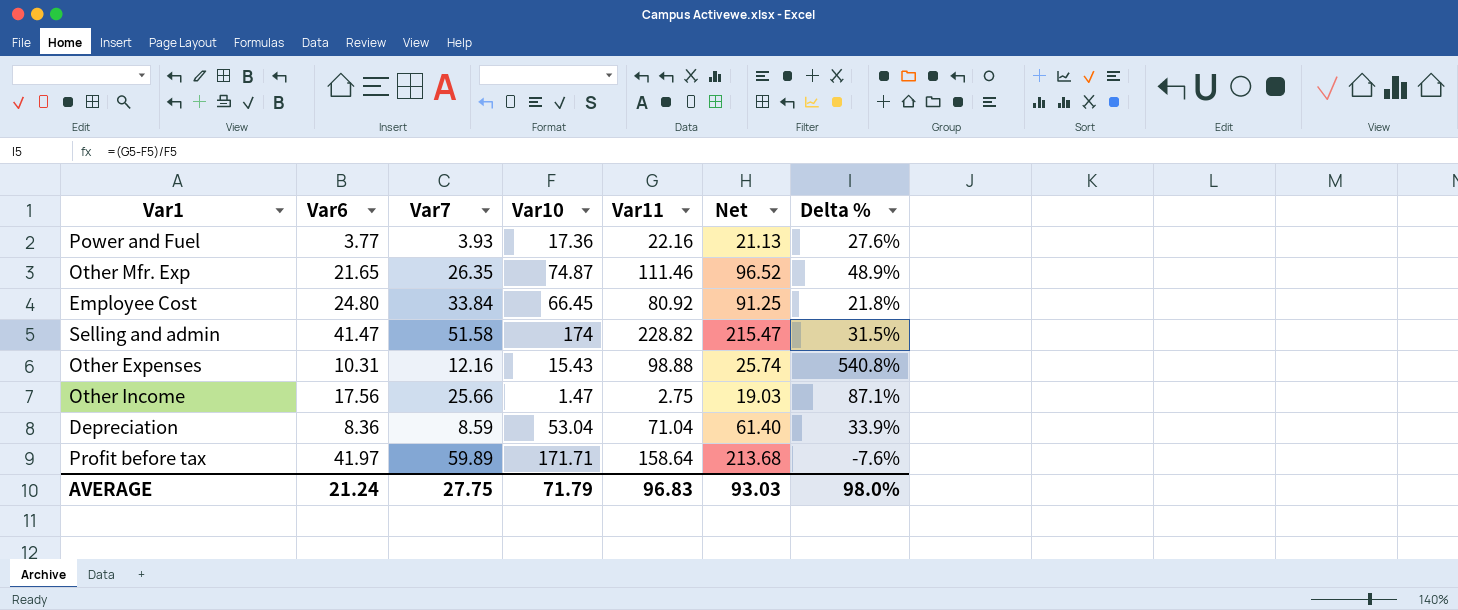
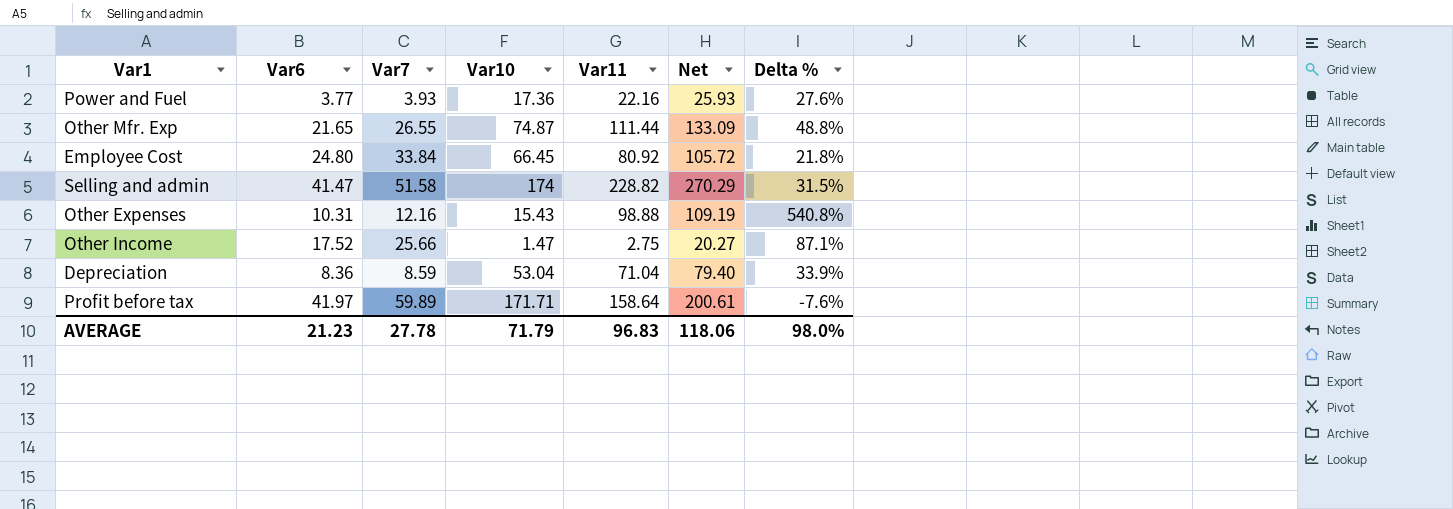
column Net | formula: [Var6] + [Var10] -> [Var6] + [Var11]
Other Mfr. Exp | Var7: 26.35 -> 26.55
Other Mfr. Exp | Var11: 111.46 -> 111.44
Other Mfr. Exp | Delta %: 48.9% -> 48.8%
Other Income | Var6: 17.56 -> 17.52
AVERAGE | Var6: 21.24 -> 21.23
AVERAGE | Var7: 27.75 -> 27.78
AVERAGE | Net: 93.03 -> 118.06

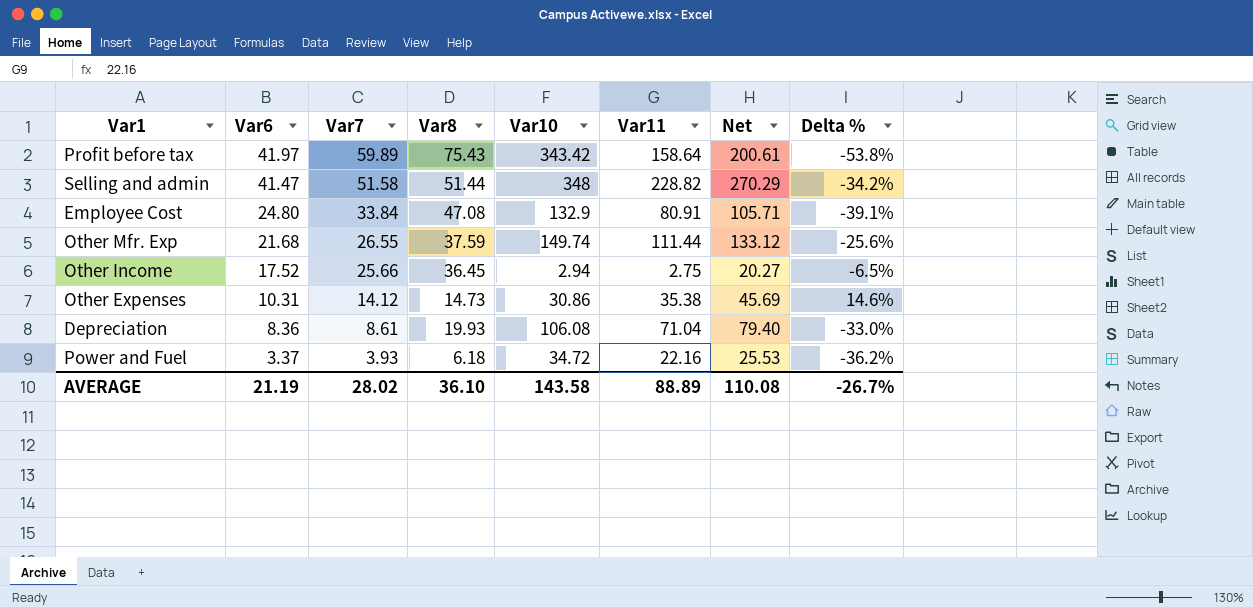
row order: none -> Var6 descending
column Var8 | position: none -> 4
Profit before tax | Var10: 171.71 -> 343.42
Profit before tax | Delta %: -7.6% -> -53.8%
Selling and admin | Var10: 174 -> 348
Selling and admin | Delta %: 31.5% -> -34.2%
Employee Cost | Var10: 66.45 -> 132.9
Employee Cost | Var11: 80.92 -> 80.91
Employee Cost | Net: 105.72 -> 105.71
Employee Cost | Delta %: 21.8% -> -39.1%
Other Mfr. Exp | Var6: 21.65 -> 21.68
Other Mfr. Exp | Var10: 74.87 -> 149.74
Other Mfr. Exp | Net: 133.09 -> 133.12
Other Mfr. Exp | Delta %: 48.8% -> -25.6%
Other Income | Var10: 1.47 -> 2.94
Other Income | Delta %: 87.1% -> -6.5%
Other Expenses | Var7: 12.16 -> 14.12
Other Expenses | Var10: 15.43 -> 30.86
Other Expenses | Var11: 98.88 -> 35.38
Other Expenses | Net: 109.19 -> 45.69
Other Expenses | Delta %: 540.8% -> 14.6%
Depreciation | Var7: 8.59 -> 8.61
Depreciation | Var10: 53.04 -> 106.08
Depreciation | Delta %: 33.9% -> -33.0%
Power and Fuel | Var6: 3.77 -> 3.37
Power and Fuel | Var10: 17.36 -> 34.72
Power and Fuel | Net: 25.93 -> 25.53
Power and Fuel | Delta %: 27.6% -> -36.2%
AVERAGE | Var6: 21.23 -> 21.19
AVERAGE | Var7: 27.78 -> 28.02
AVERAGE | Var10: 71.79 -> 143.58
AVERAGE | Var11: 96.83 -> 88.89
AVERAGE | Net: 118.06 -> 110.08
AVERAGE | Delta %: 98.0% -> -26.7%

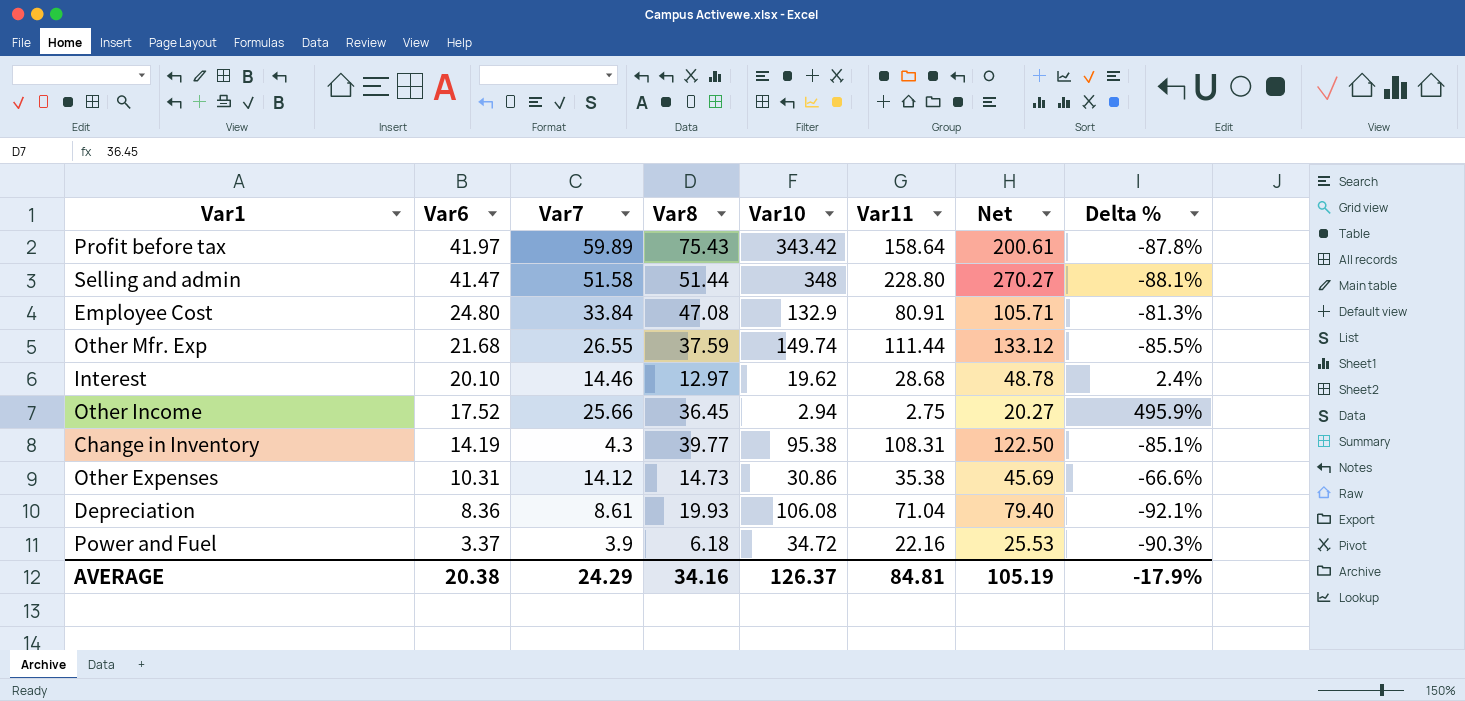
column Delta % | formula: ([Var11] - [Var10]) / [Var10] -> ([Var6] - [Var10]) / [Var10]
Selling and admin | Var11: 228.82 -> 228.80
Selling and admin | Net: 270.29 -> 270.27
row Interest: none -> 20.10 | 14.46 | 12.97 | 19.62 | 28.68 | 48.78 | 2.4%
row Change in Inventory: none -> 14.19 | 4.3 | 39.77 | 95.38 | 108.31 | 122.50 | -85.1%
Power and Fuel | Var7: 3.93 -> 3.9
AVERAGE | Var6: 21.19 -> 20.38
AVERAGE | Var7: 28.02 -> 24.29
AVERAGE | Var8: 36.10 -> 34.16
AVERAGE | Var10: 143.58 -> 126.37
AVERAGE | Var11: 88.89 -> 84.81
AVERAGE | Net: 110.08 -> 105.19
AVERAGE | Delta %: -26.7% -> -17.9%

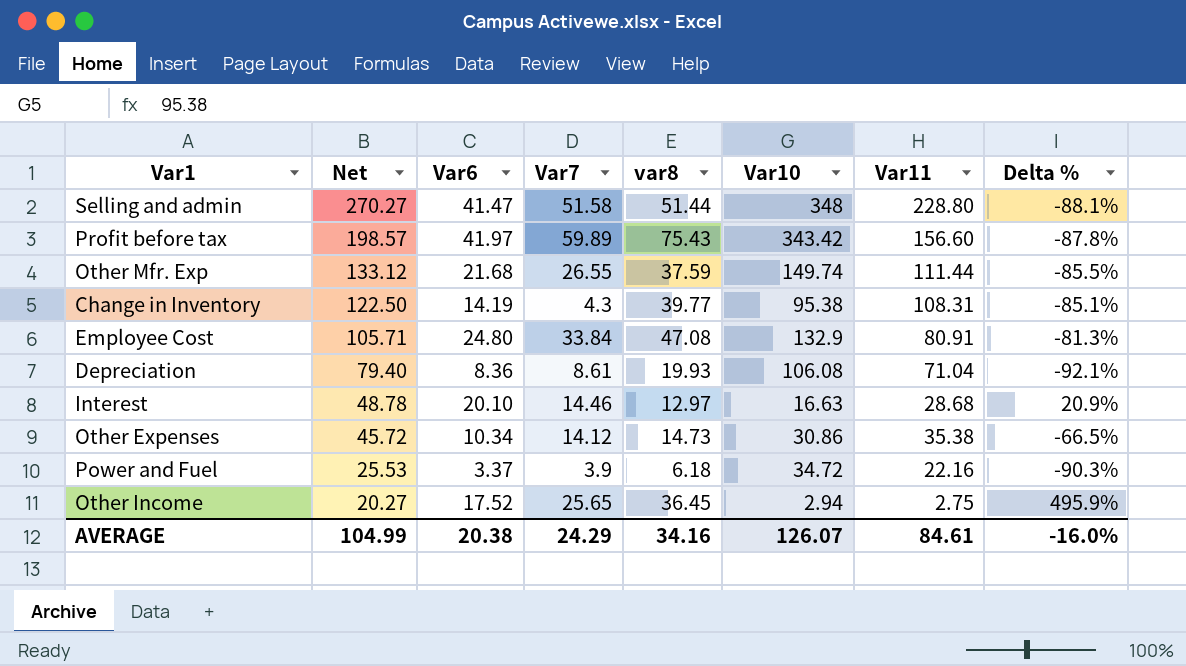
row order: Var6 descending -> Net descending
column Net | position: 7 -> 2
column name: Var8 -> var8
Profit before tax | Net: 200.61 -> 198.57
Profit before tax | Var11: 158.64 -> 156.60
Interest | Var10: 19.62 -> 16.63
Interest | Delta %: 2.4% -> 20.9%
Other Expenses | Net: 45.69 -> 45.72
Other Expenses | Var6: 10.31 -> 10.34
Other Expenses | Delta %: -66.6% -> -66.5%
Other Income | Var7: 25.66 -> 25.65
AVERAGE | Net: 105.19 -> 104.99
AVERAGE | Var10: 126.37 -> 126.07
AVERAGE | Var11: 84.81 -> 84.61
AVERAGE | Delta %: -17.9% -> -16.0%

